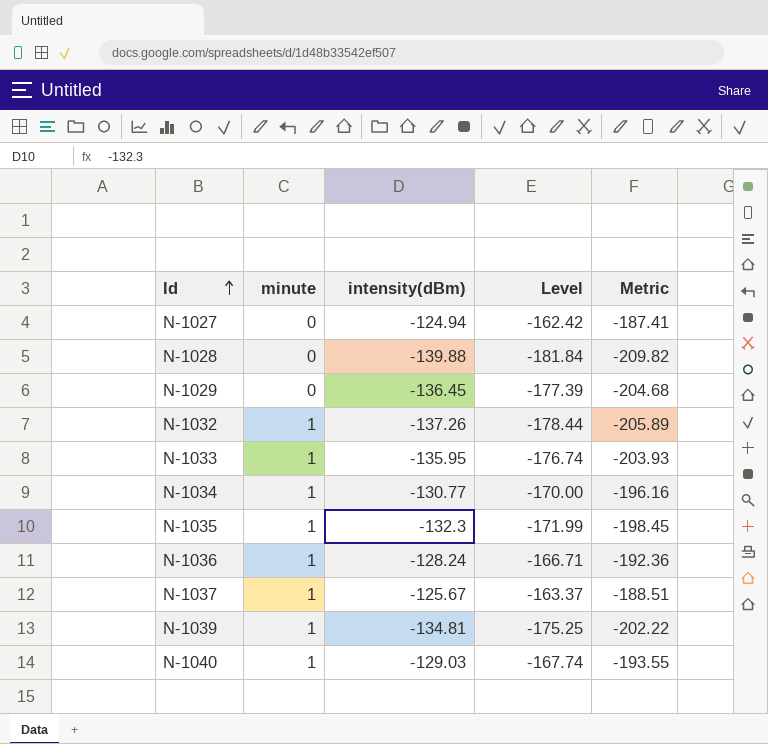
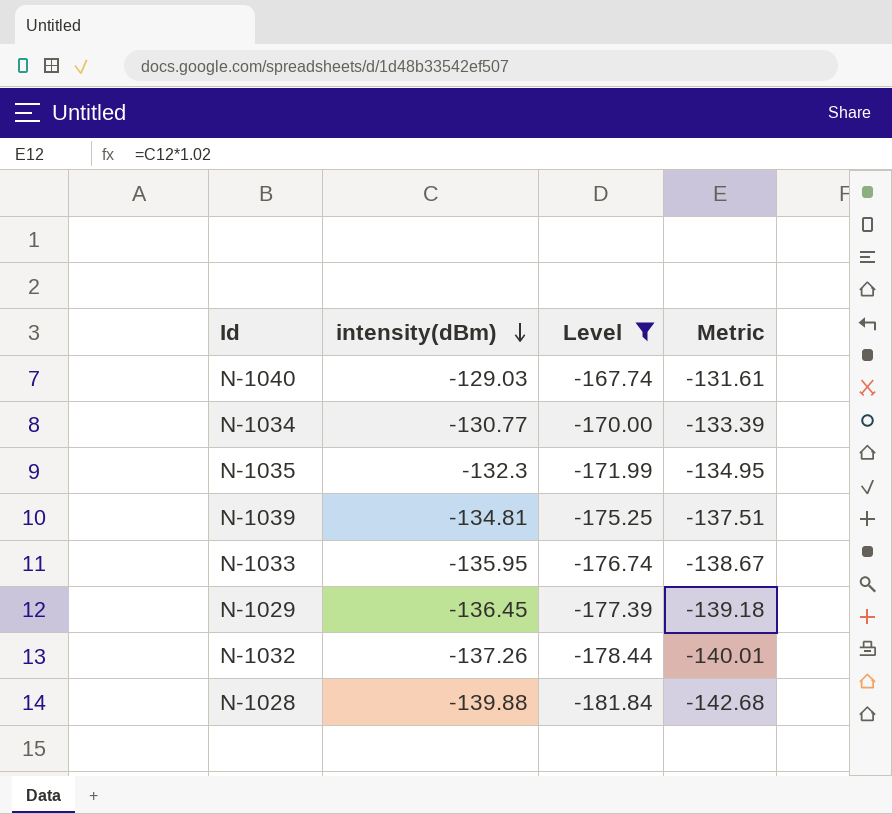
filter: none -> Level <= -167.74
row order: Id ascending -> intensity(dBm) descending
column minute | position: 2 -> none
column Metric | formula: [intensity(dBm)] * 1.5 -> [intensity(dBm)] * 1.02

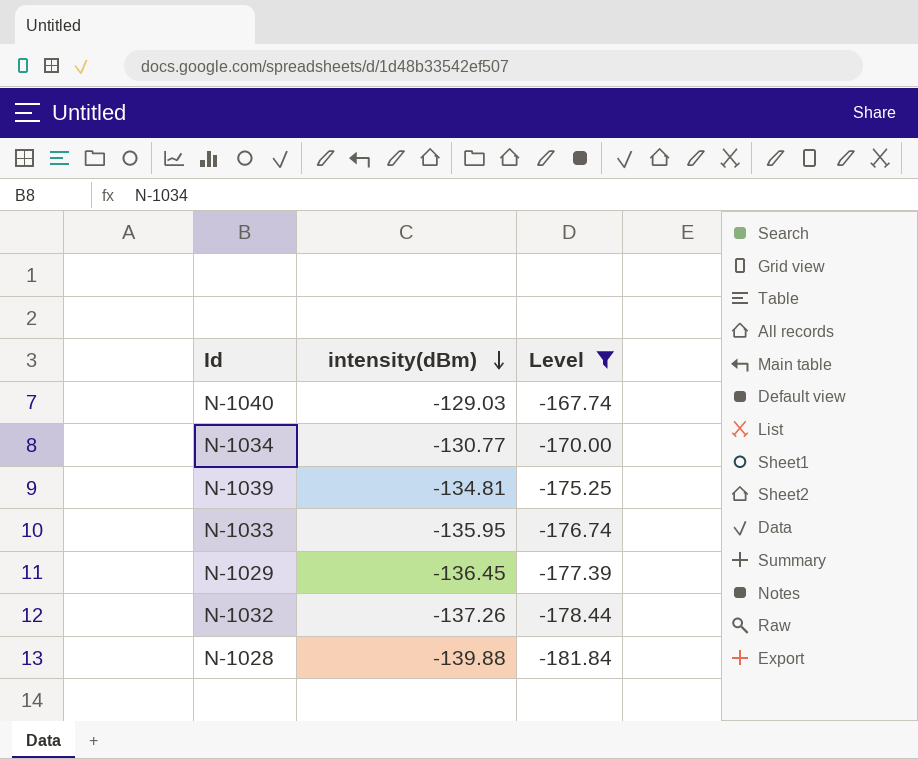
column Metric | formula: [intensity(dBm)] * 1.02 -> none
row N-1035: -132.3 | -171.99 | -134.95 -> none

